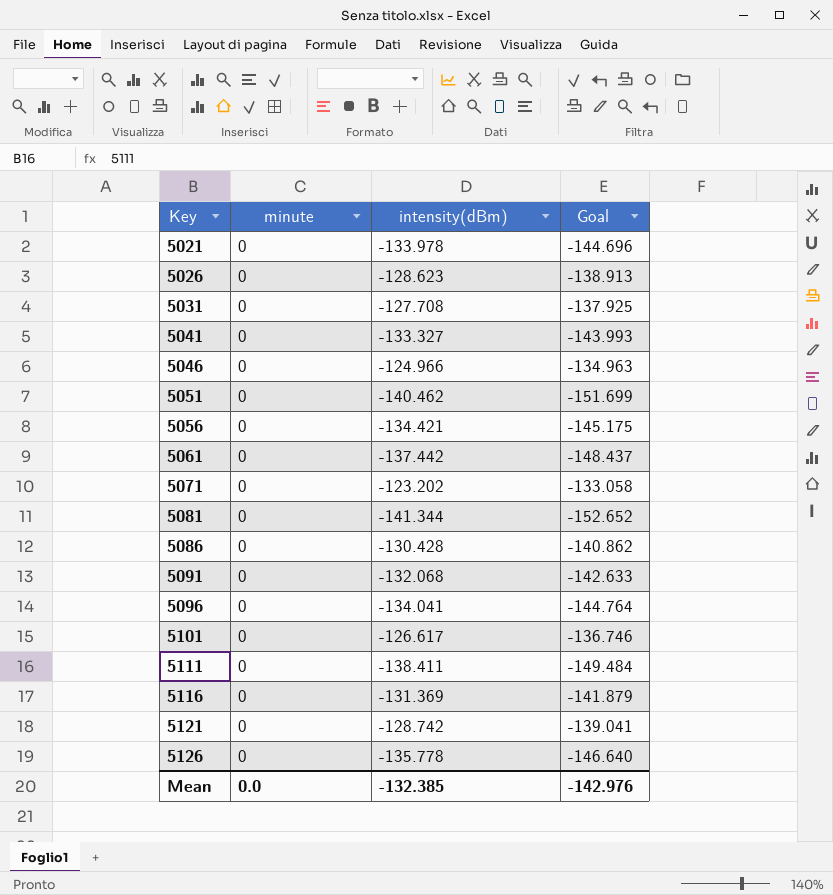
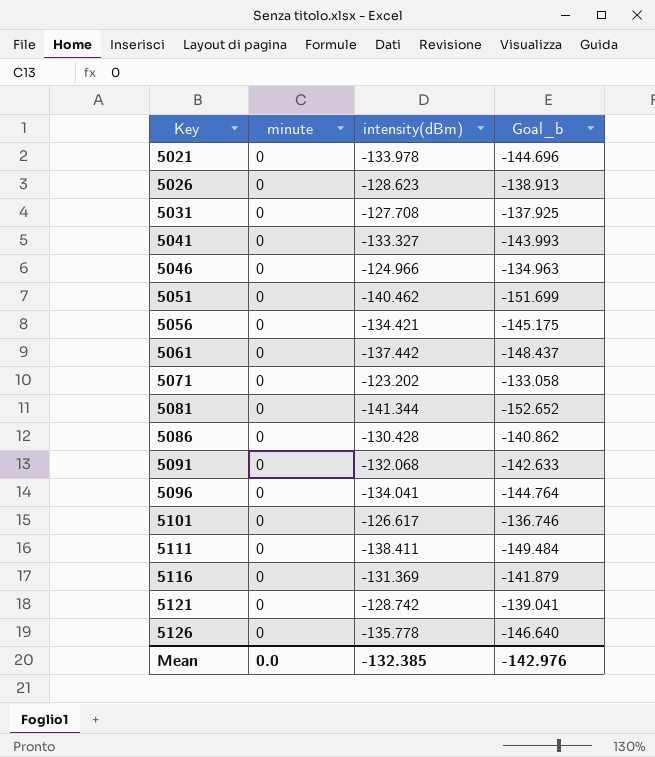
column name: Goal -> Goal_b

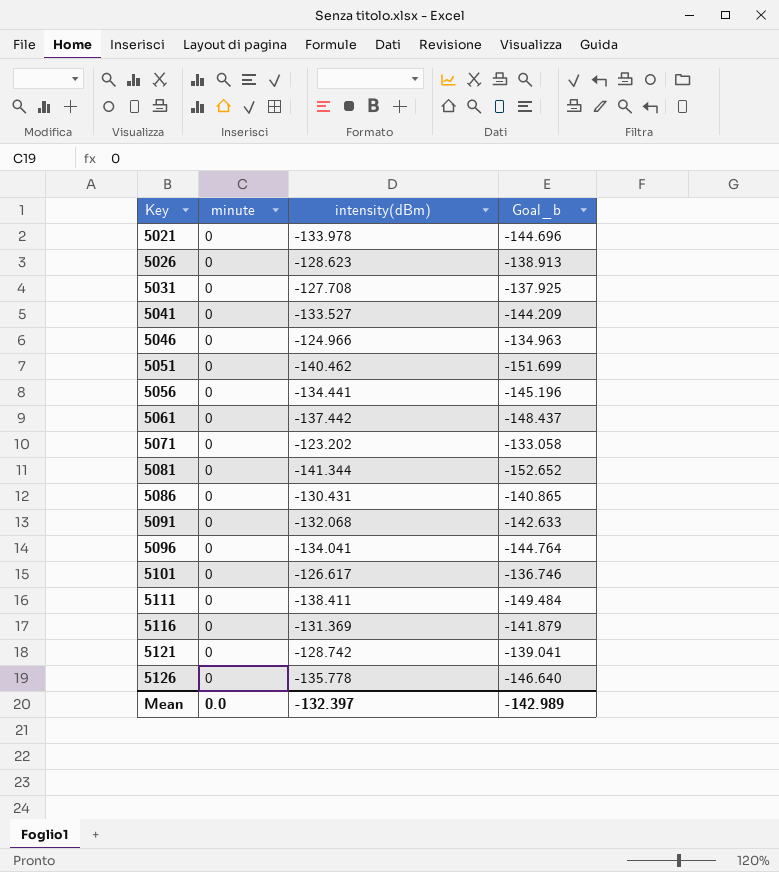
5041 | intensity(dBm): -133.327 -> -133.527
5041 | Goal_b: -143.993 -> -144.209
5056 | intensity(dBm): -134.421 -> -134.441
5056 | Goal_b: -145.175 -> -145.196
5086 | intensity(dBm): -130.428 -> -130.431
5086 | Goal_b: -140.862 -> -140.865
Mean | intensity(dBm): -132.385 -> -132.397
Mean | Goal_b: -142.976 -> -142.989

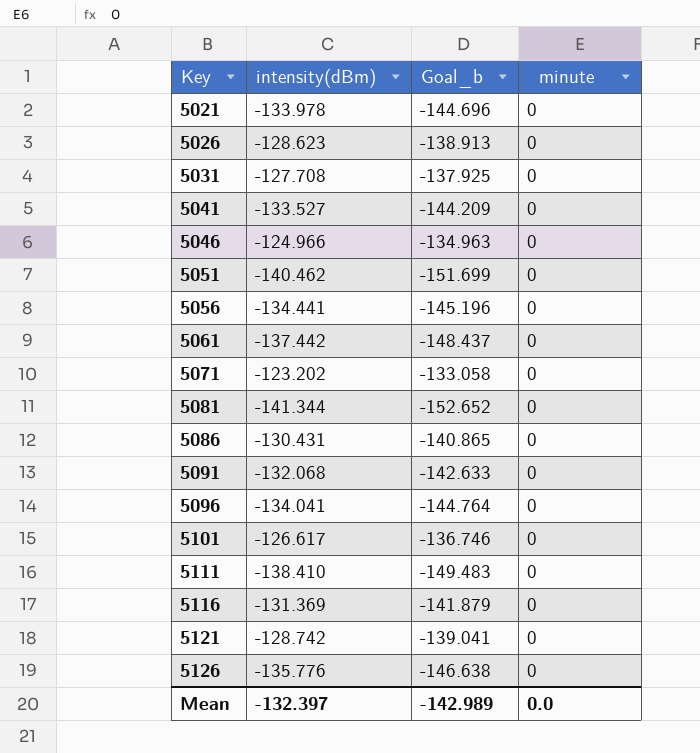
column minute | position: 2 -> 4
5111 | intensity(dBm): -138.411 -> -138.410
5111 | Goal_b: -149.484 -> -149.483
5126 | intensity(dBm): -135.778 -> -135.776
5126 | Goal_b: -146.640 -> -146.638

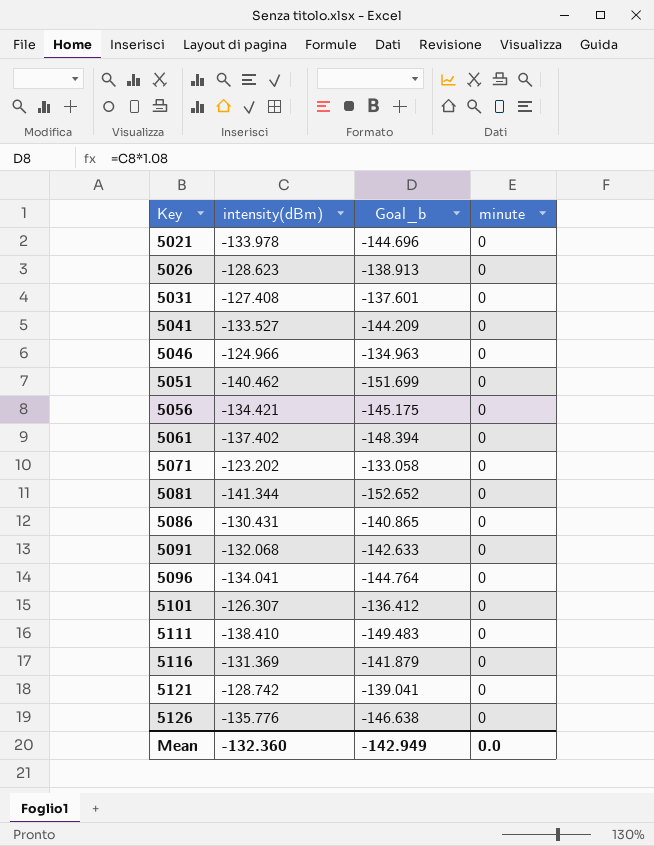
5031 | intensity(dBm): -127.708 -> -127.408
5031 | Goal_b: -137.925 -> -137.601
5056 | intensity(dBm): -134.441 -> -134.421
5056 | Goal_b: -145.196 -> -145.175
5061 | intensity(dBm): -137.442 -> -137.402
5061 | Goal_b: -148.437 -> -148.394
5101 | intensity(dBm): -126.617 -> -126.307
5101 | Goal_b: -136.746 -> -136.412
Mean | intensity(dBm): -132.397 -> -132.360
Mean | Goal_b: -142.989 -> -142.949

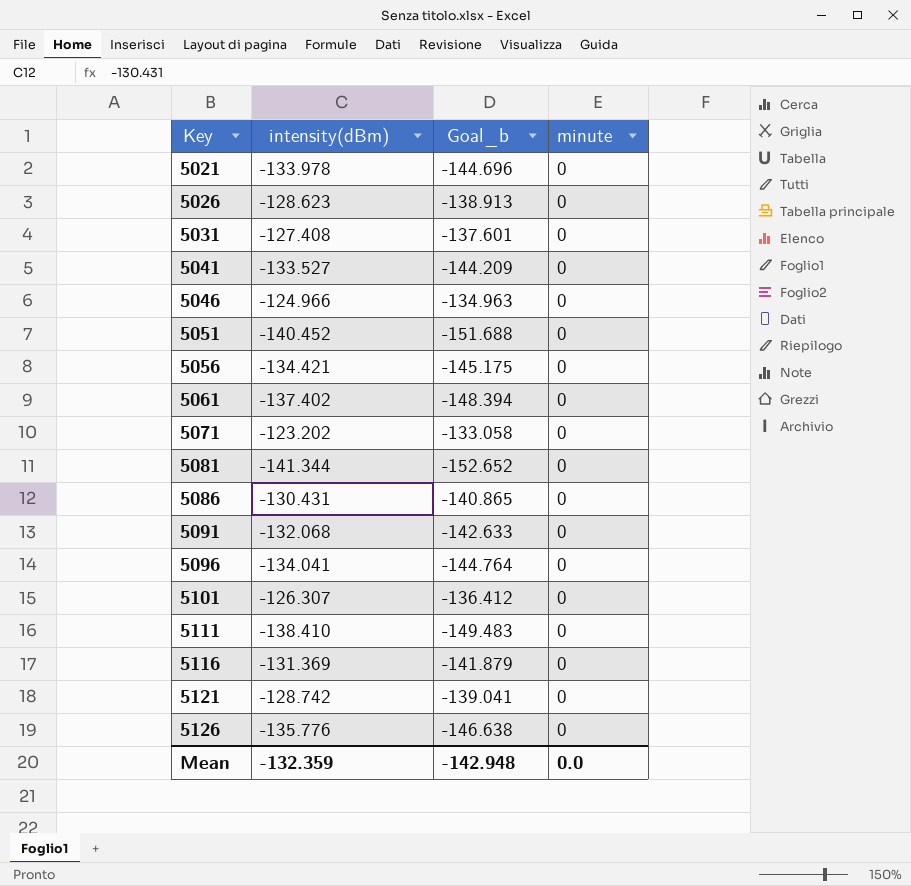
5051 | intensity(dBm): -140.462 -> -140.452
5051 | Goal_b: -151.699 -> -151.688
Mean | intensity(dBm): -132.360 -> -132.359
Mean | Goal_b: -142.949 -> -142.948

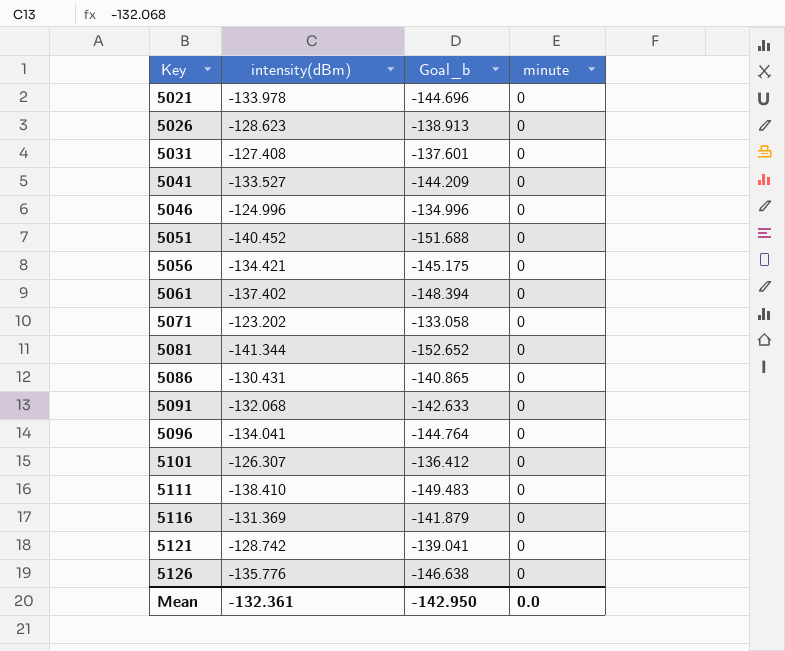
5046 | intensity(dBm): -124.966 -> -124.996
5046 | Goal_b: -134.963 -> -134.996
Mean | intensity(dBm): -132.359 -> -132.361
Mean | Goal_b: -142.948 -> -142.950

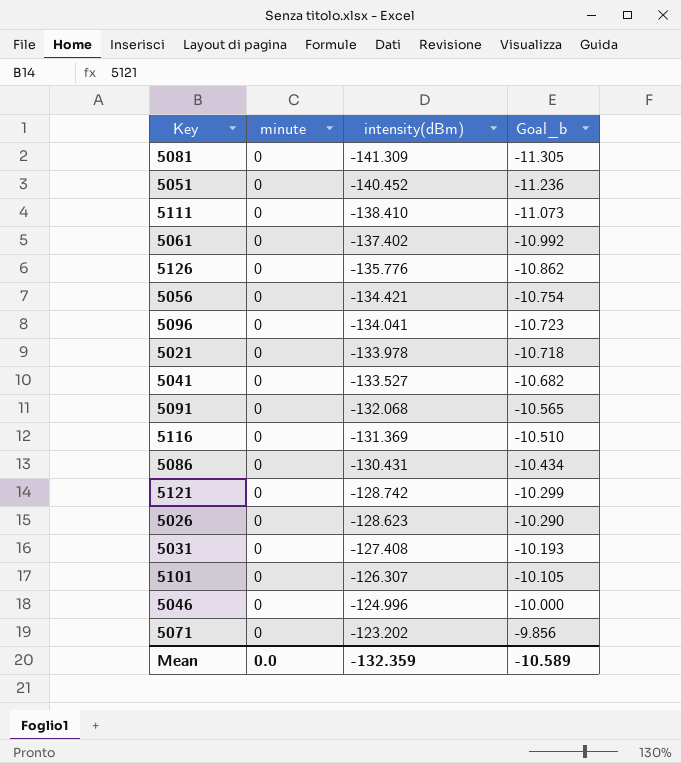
row order: Key ascending -> intensity(dBm) ascending
column minute | position: 4 -> 2
column Goal_b | formula: [intensity(dBm)] * 1.08 -> [intensity(dBm)] * 0.08
5081 | intensity(dBm): -141.344 -> -141.309
Mean | intensity(dBm): -132.361 -> -132.359
Mean | Goal_b: -142.950 -> -10.589

